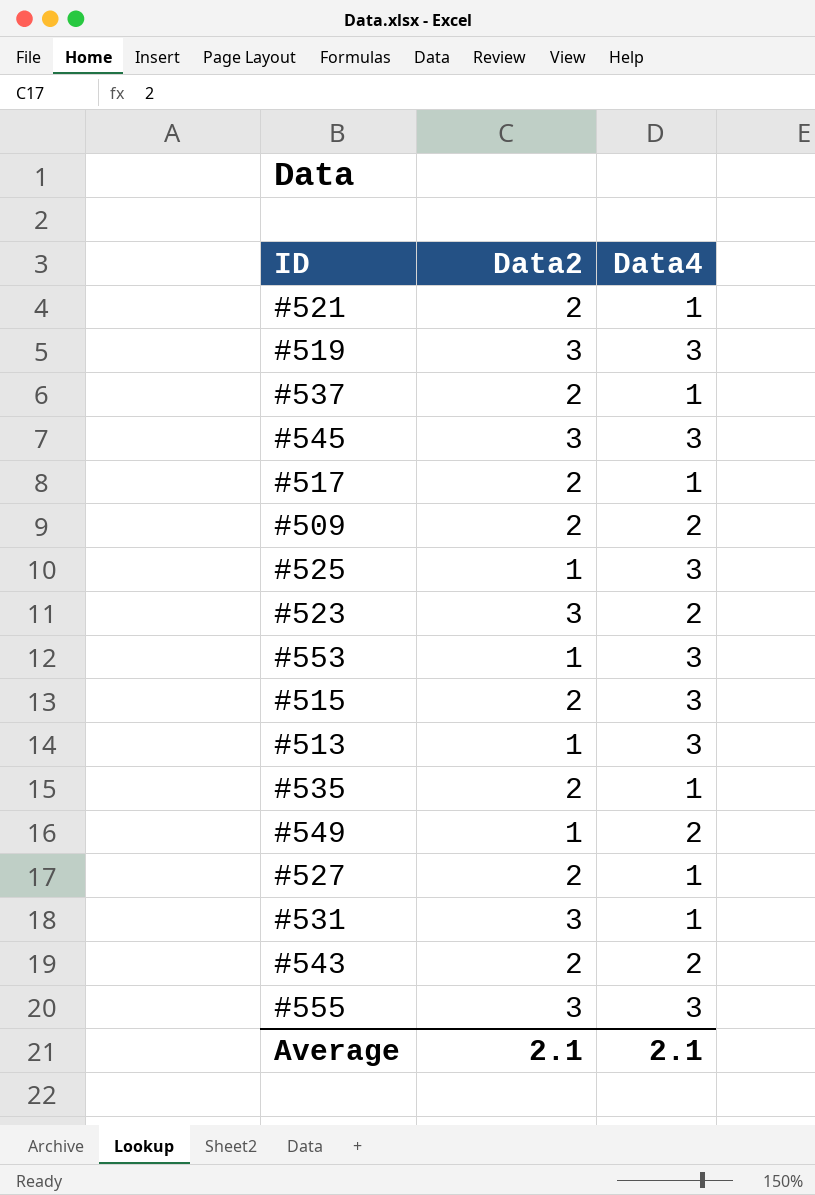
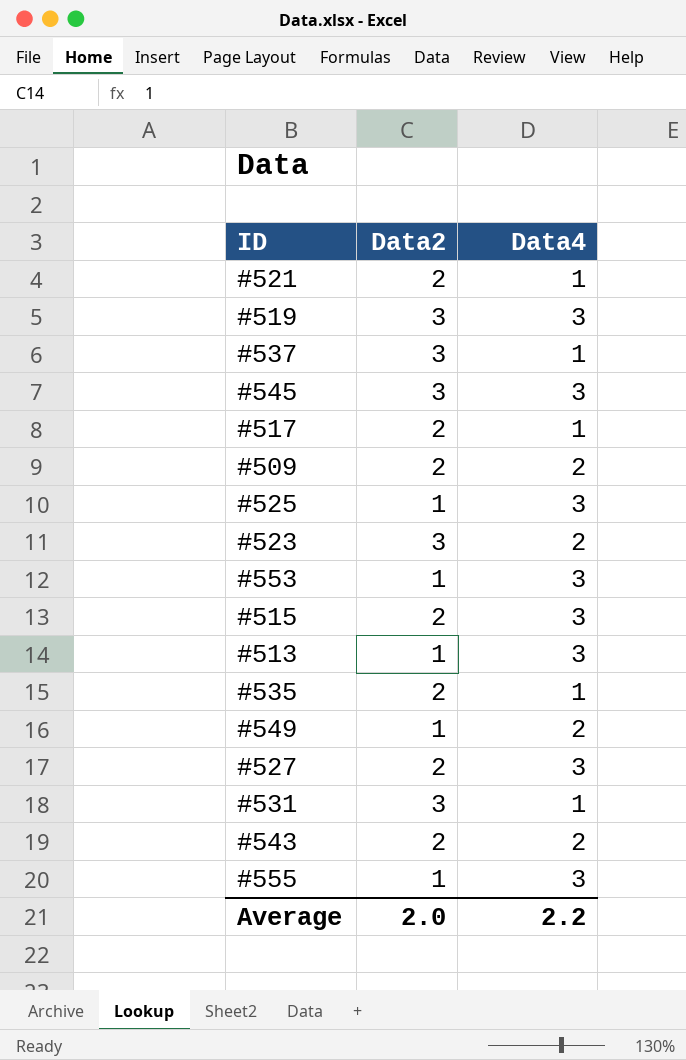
#537 | Data2: 2 -> 3
#527 | Data4: 1 -> 3
#555 | Data2: 3 -> 1
Average | Data2: 2.1 -> 2.0
Average | Data4: 2.1 -> 2.2

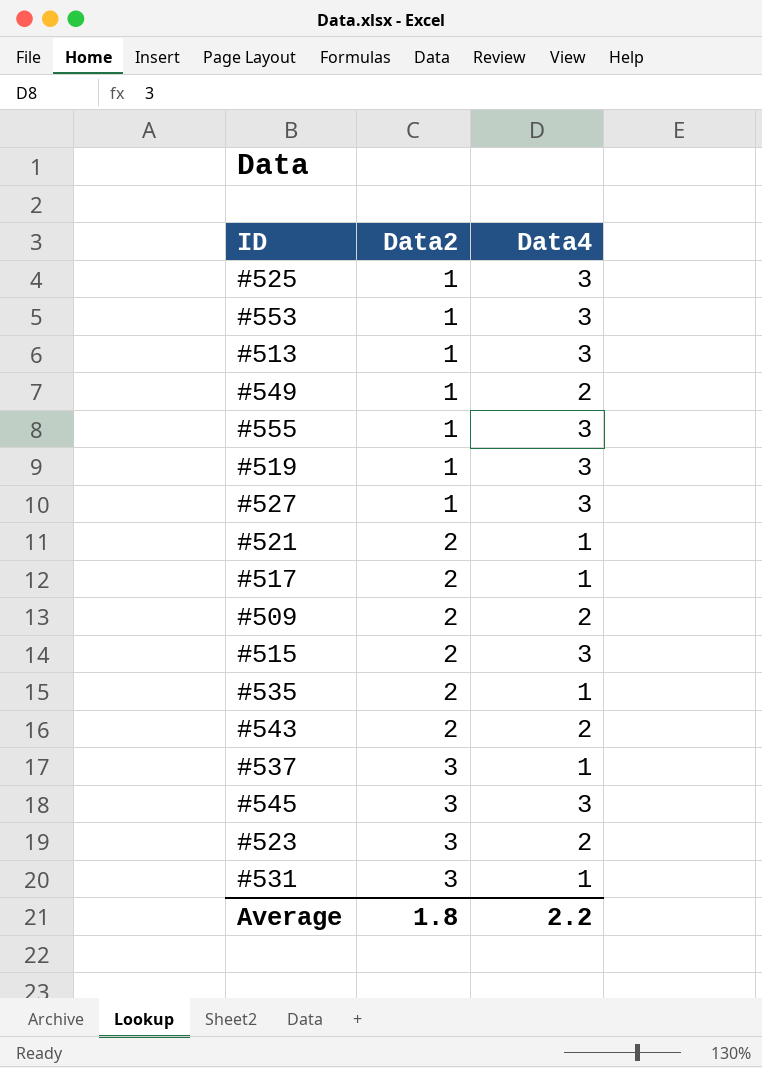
row order: none -> Data2 ascending
#519 | Data2: 3 -> 1
#527 | Data2: 2 -> 1
Average | Data2: 2.0 -> 1.8

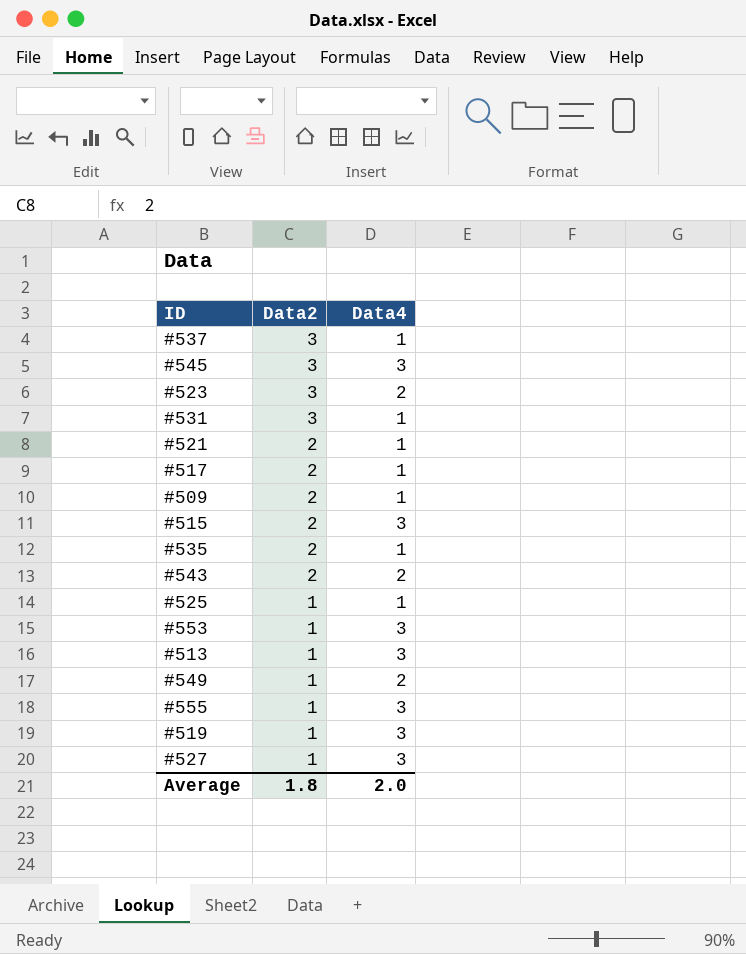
row order: Data2 ascending -> Data2 descending
#509 | Data4: 2 -> 1
#525 | Data4: 3 -> 1
Average | Data4: 2.2 -> 2.0

